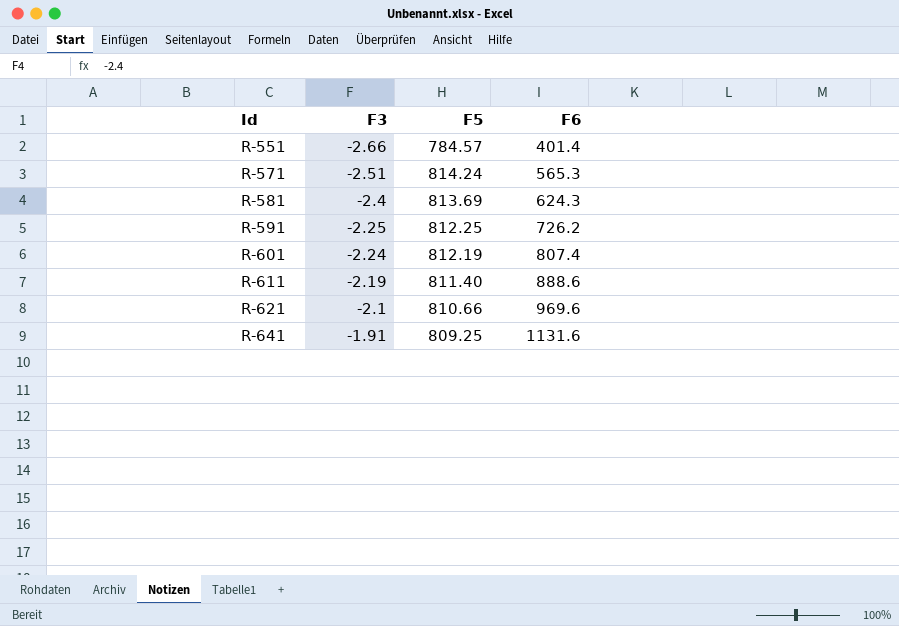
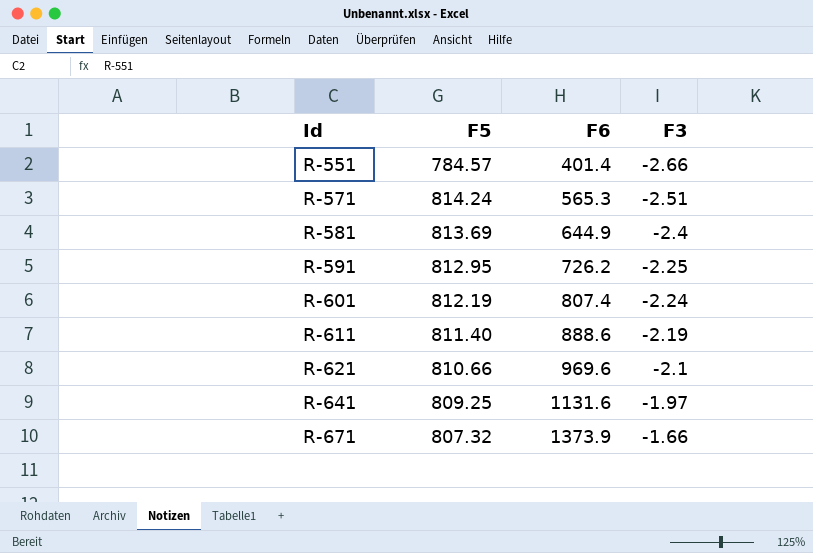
column F3 | position: 2 -> 4
R-581 | F6: 624.3 -> 644.9
R-591 | F5: 812.25 -> 812.95
R-641 | F3: -1.91 -> -1.97
row R-671: none -> 807.32 | 1373.9 | -1.66

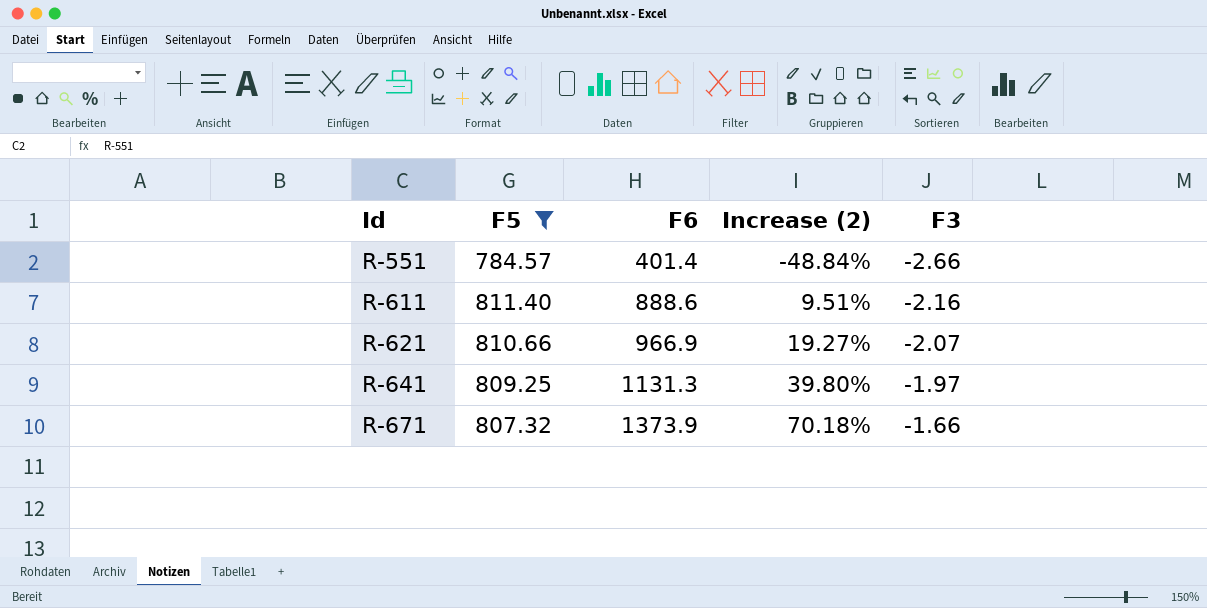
filter: none -> F5 <= 811.40
column Increase (2) | formula: none -> ([F6] - [F5]) / [F5]
R-611 | F3: -2.19 -> -2.16
R-621 | F6: 969.6 -> 966.9
R-621 | F3: -2.1 -> -2.07
R-641 | F6: 1131.6 -> 1131.3

